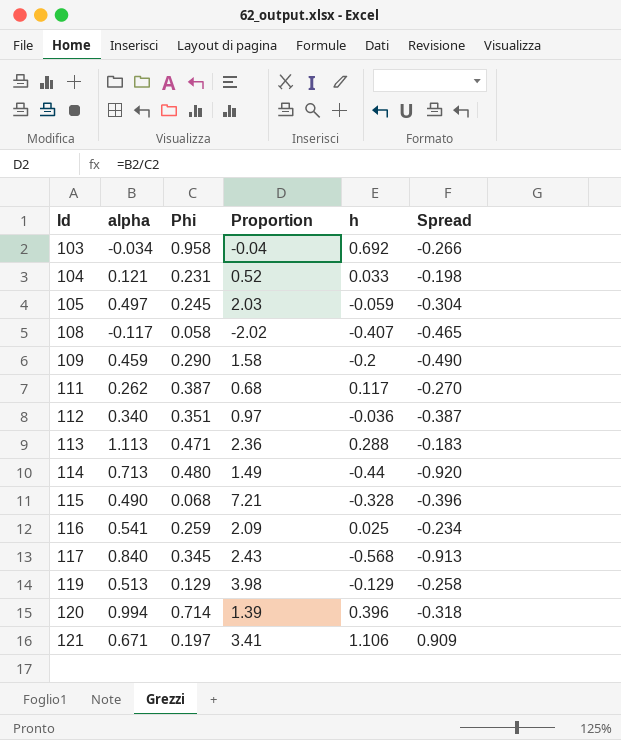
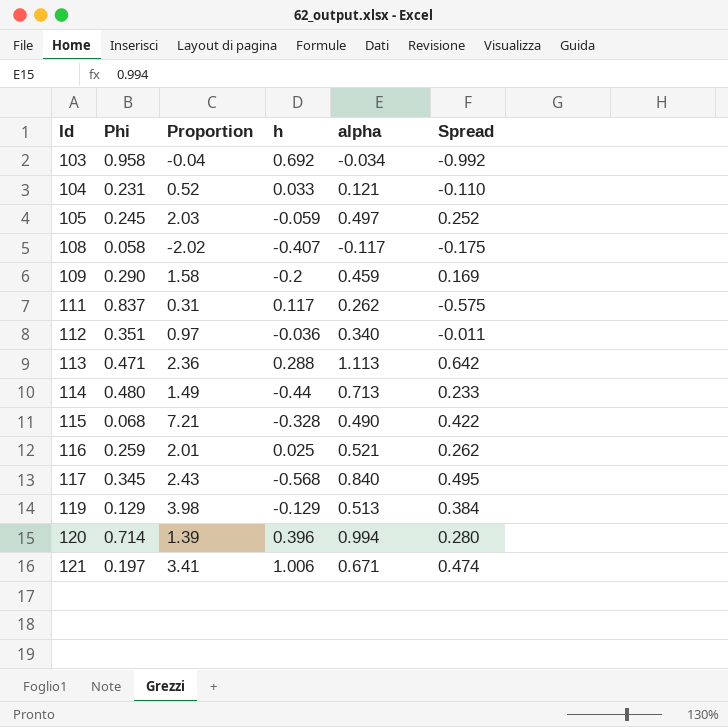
column alpha | position: 2 -> 5
column Spread | formula: [h] - [Phi] -> [alpha] - [Phi]
111 | Phi: 0.387 -> 0.837
111 | Proportion: 0.68 -> 0.31
116 | Proportion: 2.09 -> 2.01
116 | alpha: 0.541 -> 0.521
121 | h: 1.106 -> 1.006

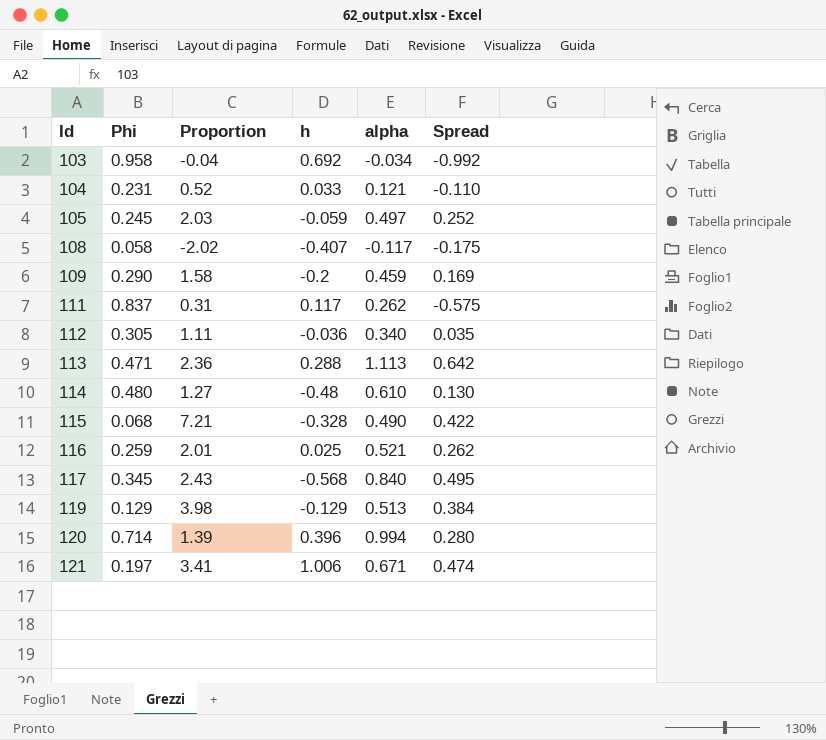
112 | Phi: 0.351 -> 0.305
112 | Proportion: 0.97 -> 1.11
112 | Spread: -0.011 -> 0.035
114 | Proportion: 1.49 -> 1.27
114 | h: -0.44 -> -0.48
114 | alpha: 0.713 -> 0.610
114 | Spread: 0.233 -> 0.130

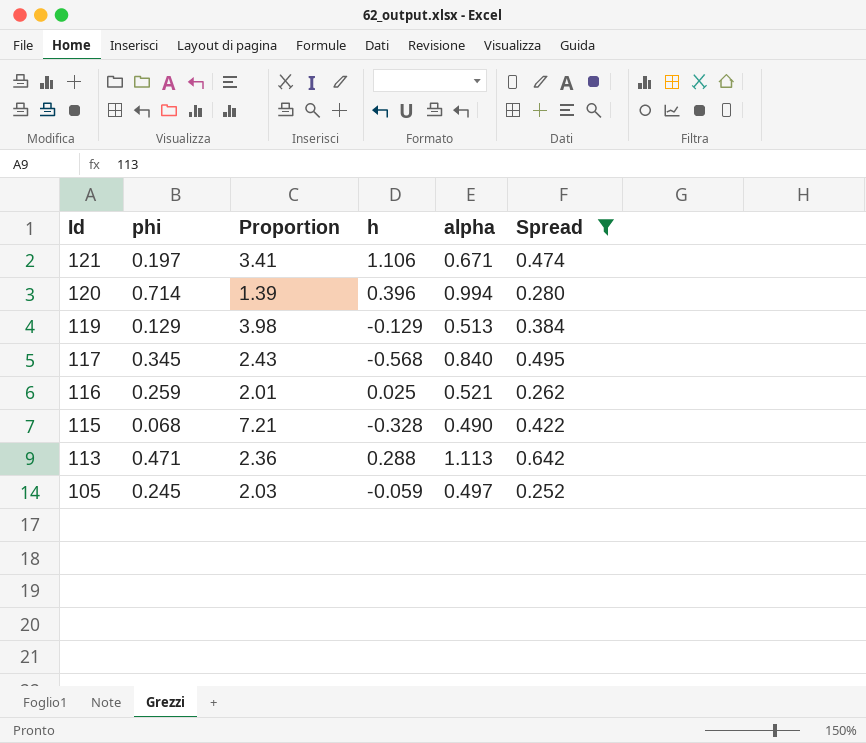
filter: none -> Spread >= 0.252
row order: Id ascending -> Id descending
column name: Phi -> phi
121 | h: 1.006 -> 1.106

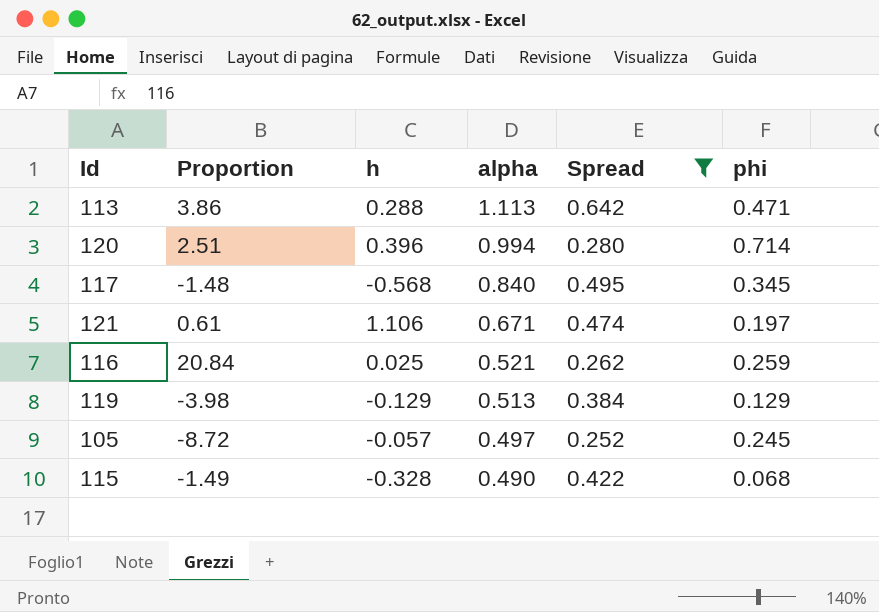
row order: Id descending -> alpha descending
column Proportion | formula: [alpha] / [phi] -> [alpha] / [h]
column phi | position: 2 -> 6
105 | h: -0.059 -> -0.057

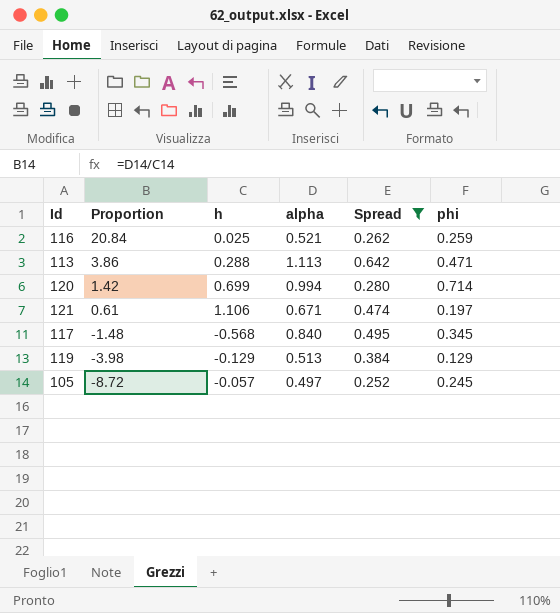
row order: alpha descending -> Proportion descending
row 115: -1.49 | -0.328 | 0.490 | 0.422 | 0.068 -> none
120 | Proportion: 2.51 -> 1.42
120 | h: 0.396 -> 0.699

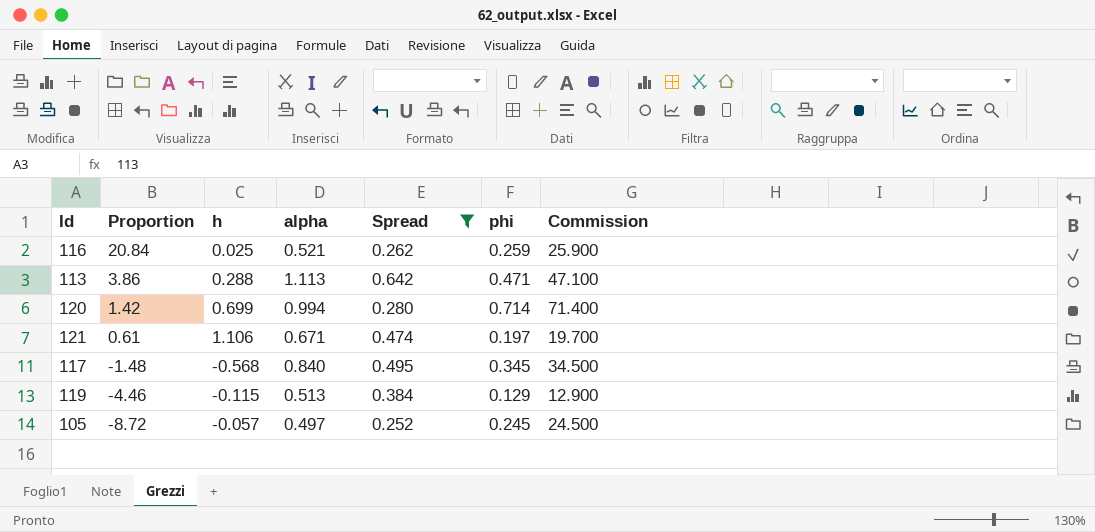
column Commission | formula: none -> [phi] * 100
119 | Proportion: -3.98 -> -4.46
119 | h: -0.129 -> -0.115

